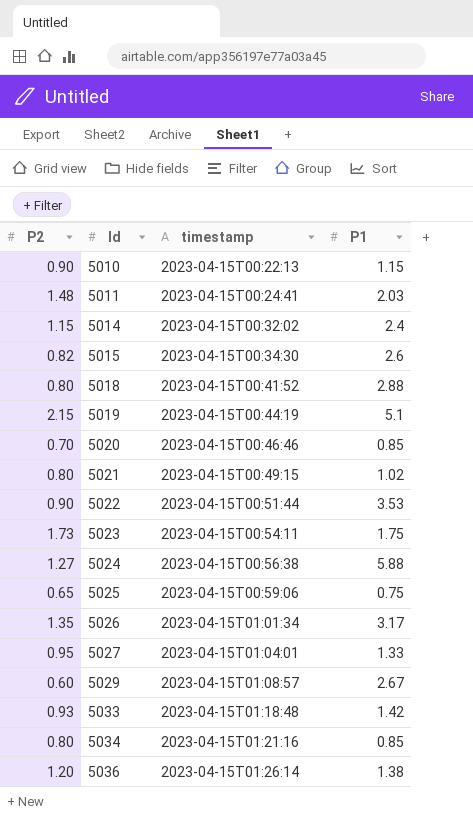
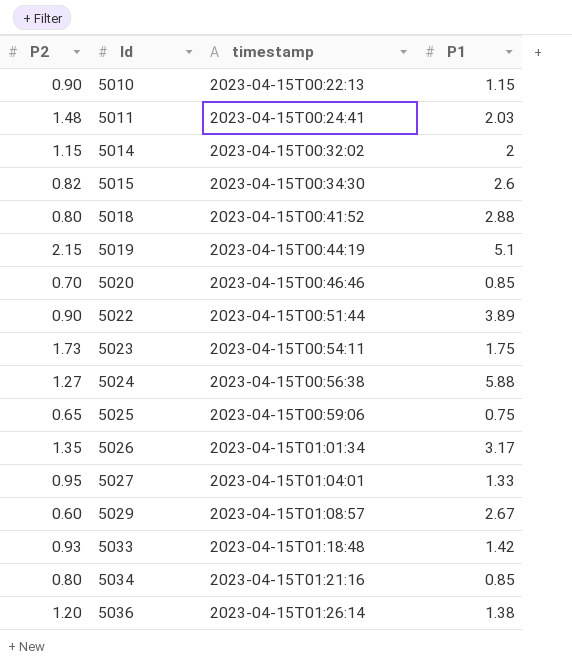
row 5021: 0.80 | 2023-04-15T00:49:15 | 1.02 -> none
5014 | P1: 2.4 -> 2
5022 | P1: 3.53 -> 3.89

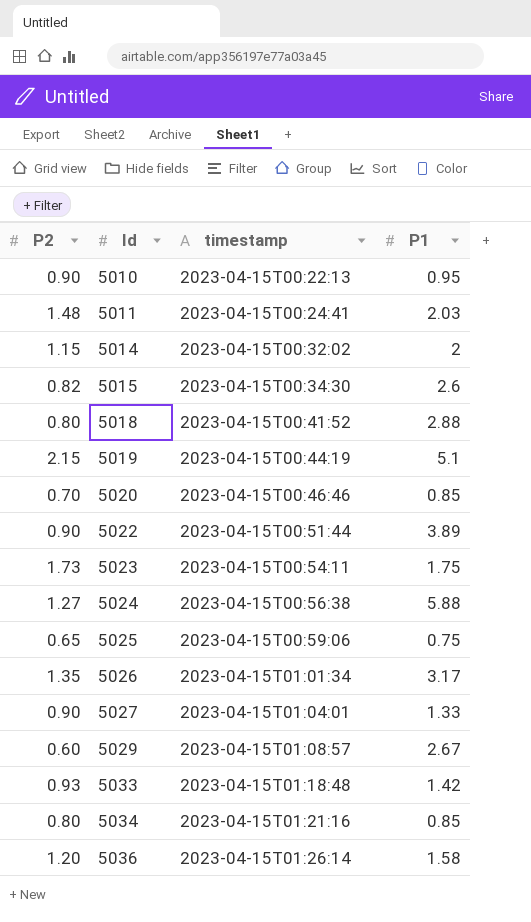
5010 | P1: 1.15 -> 0.95
5027 | P2: 0.95 -> 0.90
5036 | P1: 1.38 -> 1.58

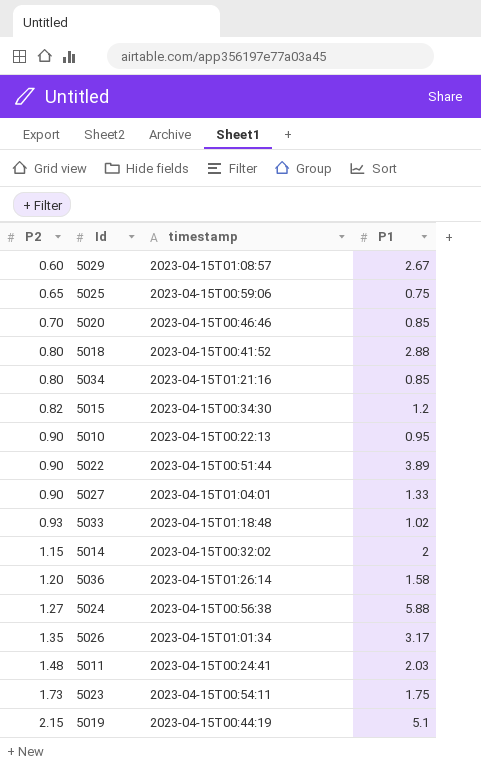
row order: Id ascending -> P2 ascending
5015 | P1: 2.6 -> 1.2
5033 | P1: 1.42 -> 1.02

